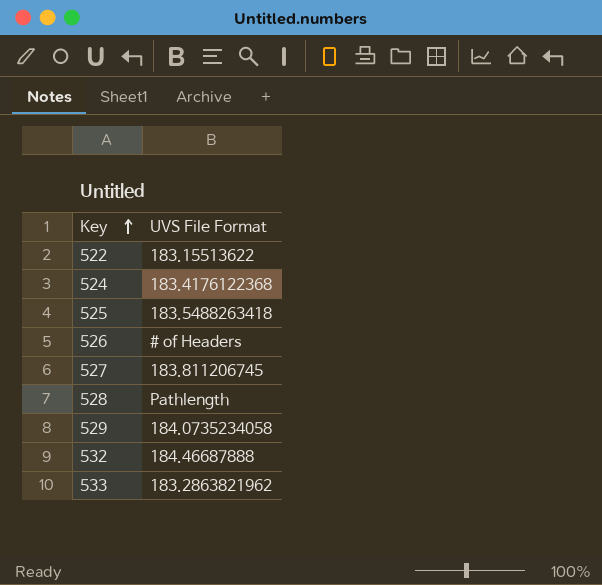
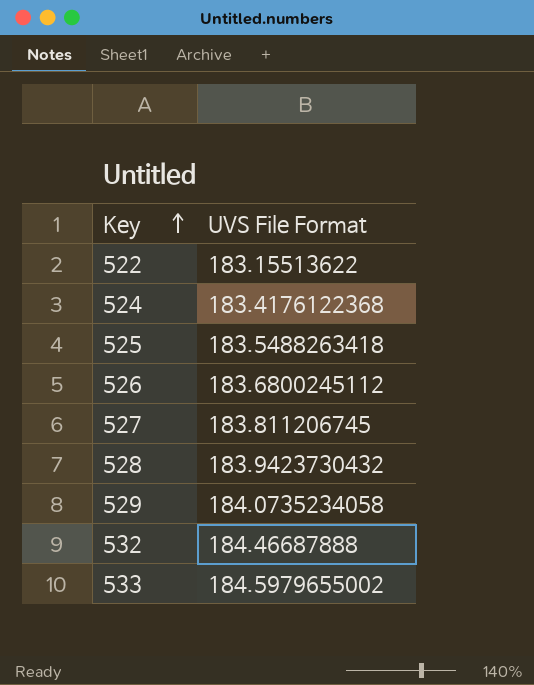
526 | UVS File Format: # of Headers -> 183.6800245112
528 | UVS File Format: Pathlength -> 183.9423730432
533 | UVS File Format: 183.2863821962 -> 184.5979655002

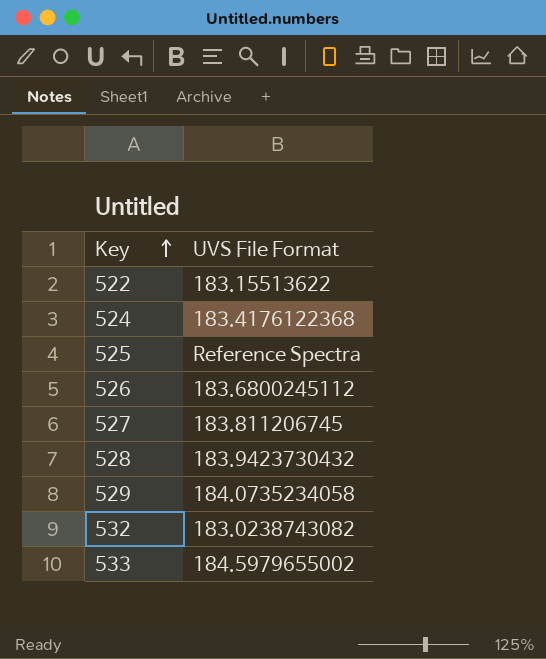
525 | UVS File Format: 183.5488263418 -> Reference Spectra
532 | UVS File Format: 184.46687888 -> 183.0238743082

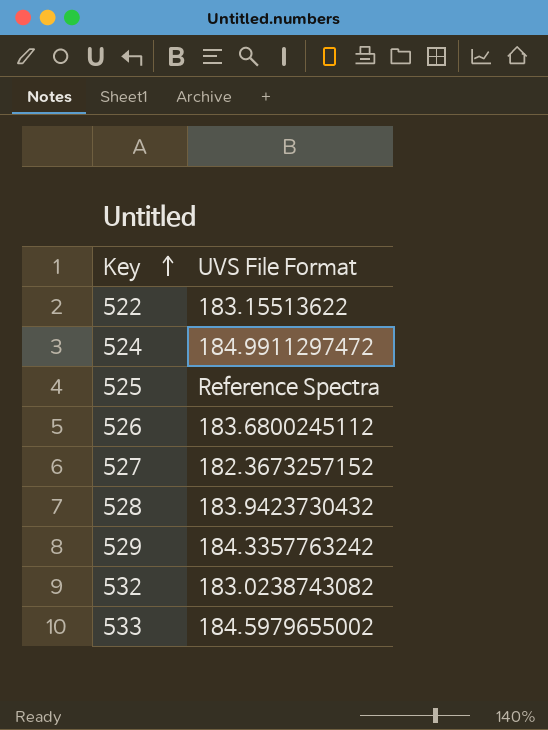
524 | UVS File Format: 183.4176122368 -> 184.9911297472
527 | UVS File Format: 183.811206745 -> 182.3673257152
529 | UVS File Format: 184.0735234058 -> 184.3357763242

